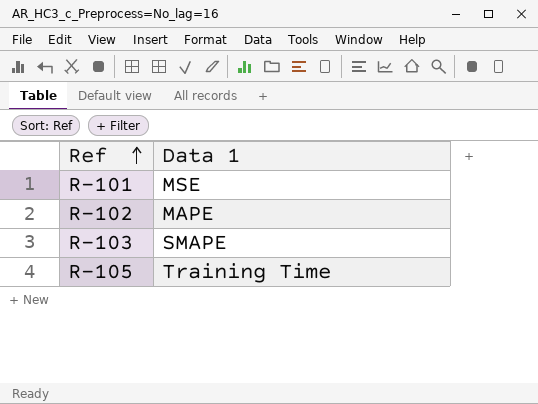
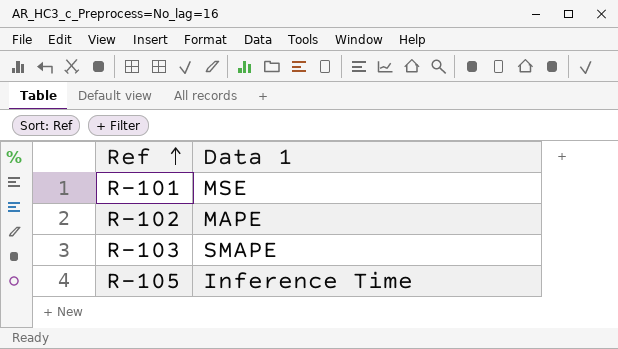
R-105 | Data 1: Training Time -> Inference Time

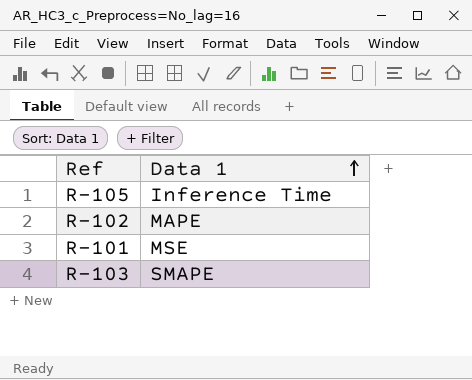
row order: Ref ascending -> Data 1 ascending

